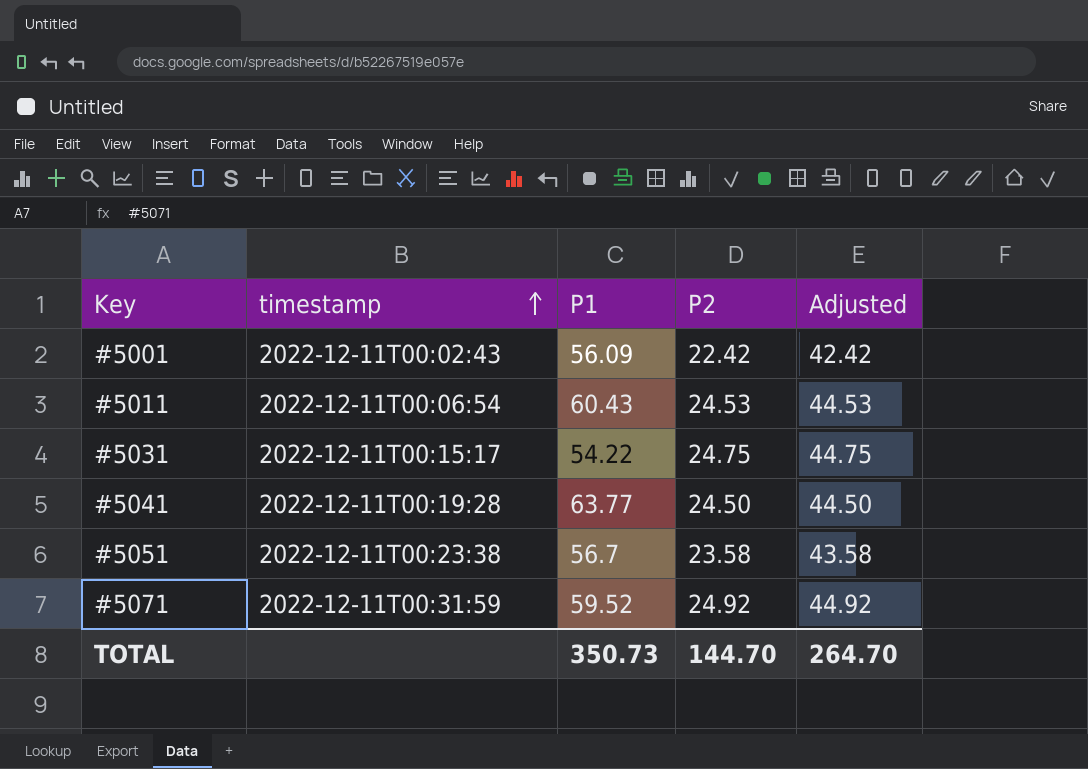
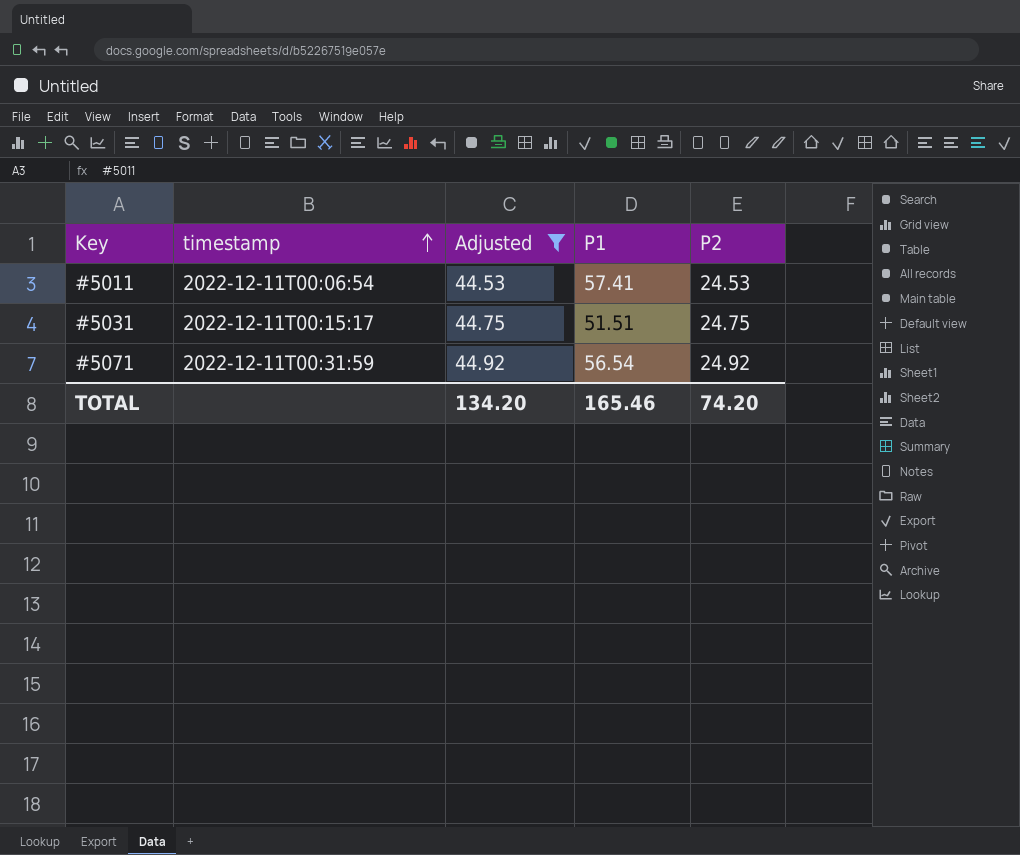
filter: none -> Adjusted >= 44.53
column Adjusted | position: 5 -> 3
#5011 | P1: 60.43 -> 57.41
#5031 | P1: 54.22 -> 51.51
#5071 | P1: 59.52 -> 56.54
TOTAL | Adjusted: 264.70 -> 134.20
TOTAL | P1: 350.73 -> 165.46
TOTAL | P2: 144.70 -> 74.20

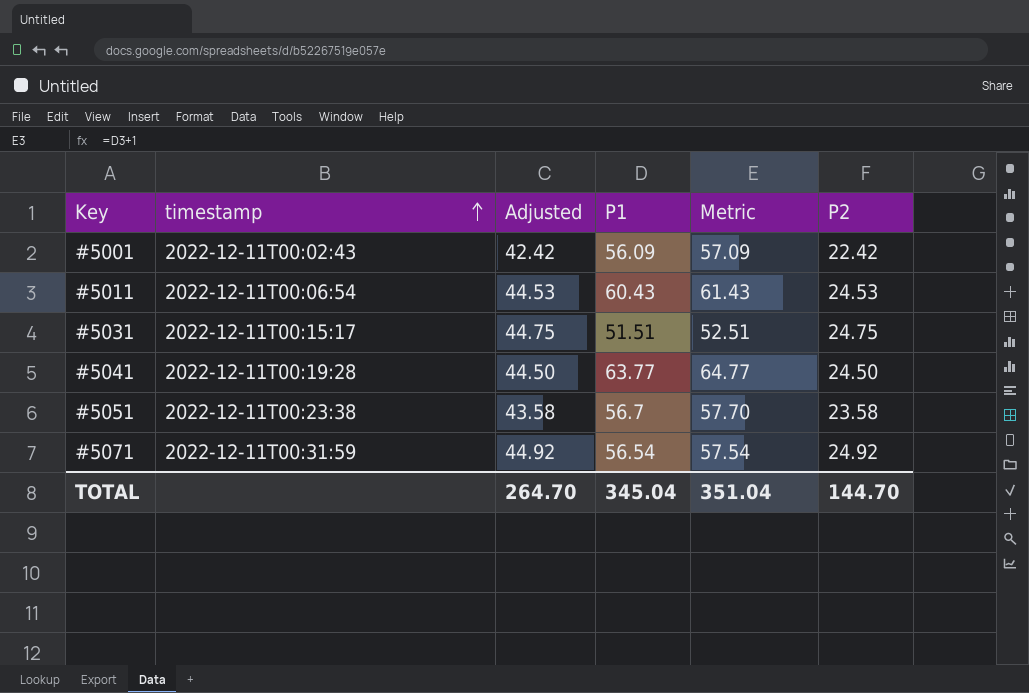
filter: Adjusted >= 44.53 -> none
column Metric | formula: none -> [P1] + 1
#5011 | P1: 57.41 -> 60.43
TOTAL | Adjusted: 134.20 -> 264.70
TOTAL | P1: 165.46 -> 345.04
TOTAL | P2: 74.20 -> 144.70

